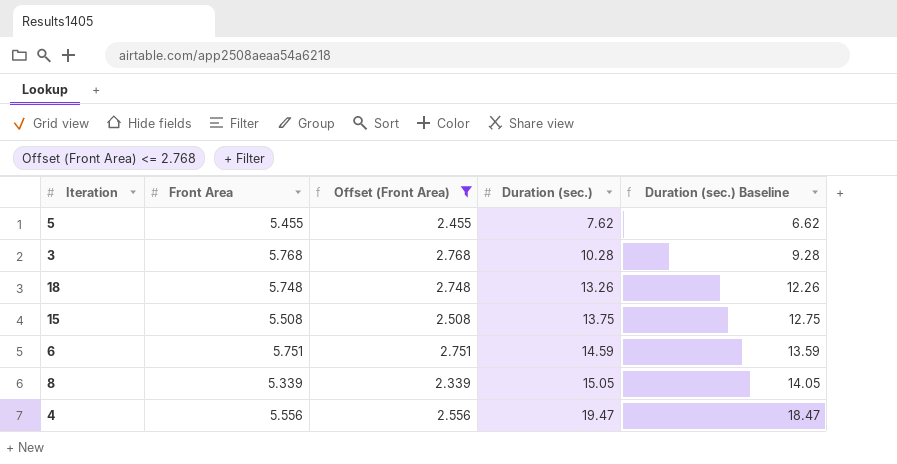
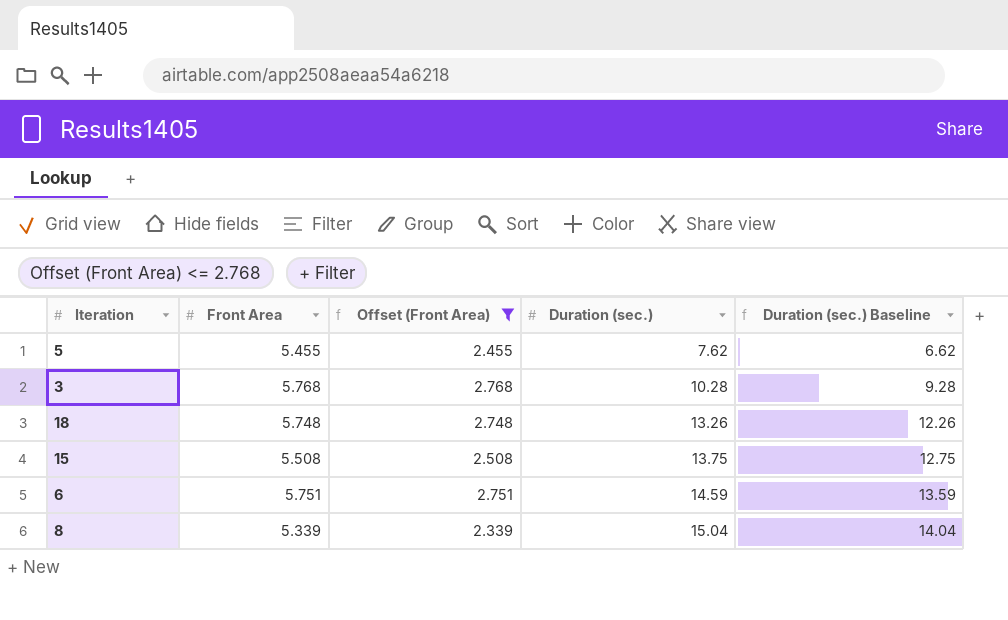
row 4: 5.556 | 2.556 | 19.47 | 18.47 -> none
8 | Duration (sec.): 15.05 -> 15.04
8 | Duration (sec.) Baseline: 14.05 -> 14.04

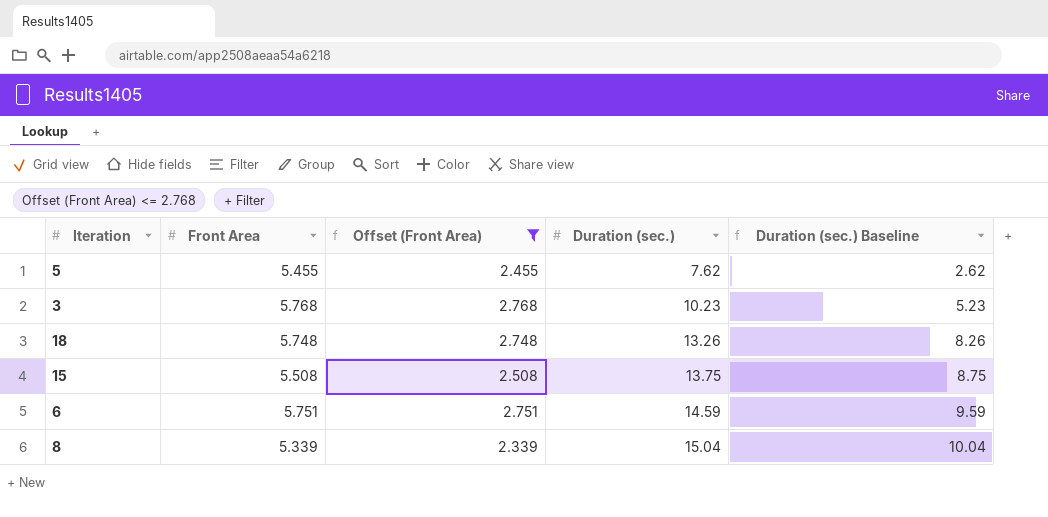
column Duration (sec.) Baseline | formula: [Duration (sec.)] - 1 -> [Duration (sec.)] - 5
3 | Duration (sec.): 10.28 -> 10.23

